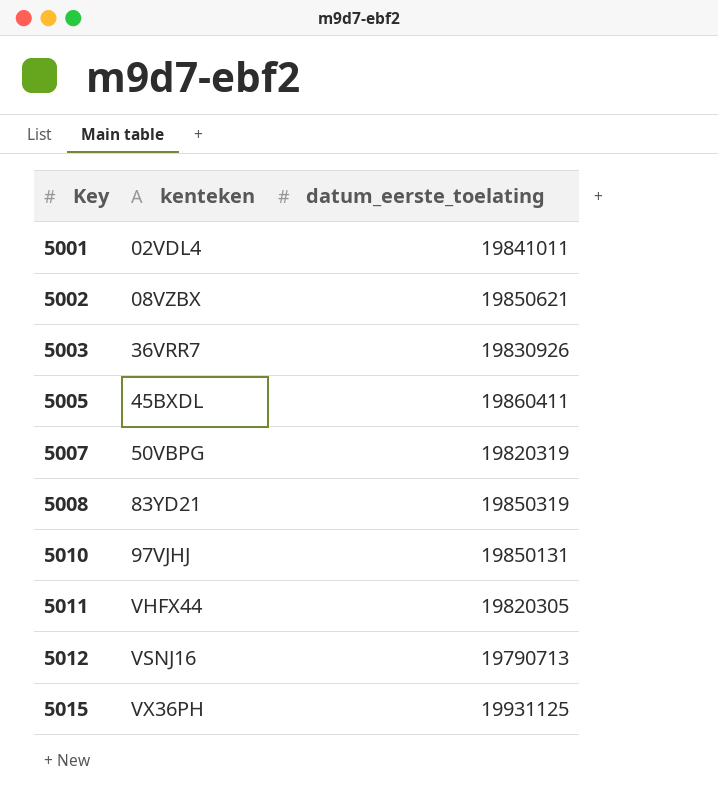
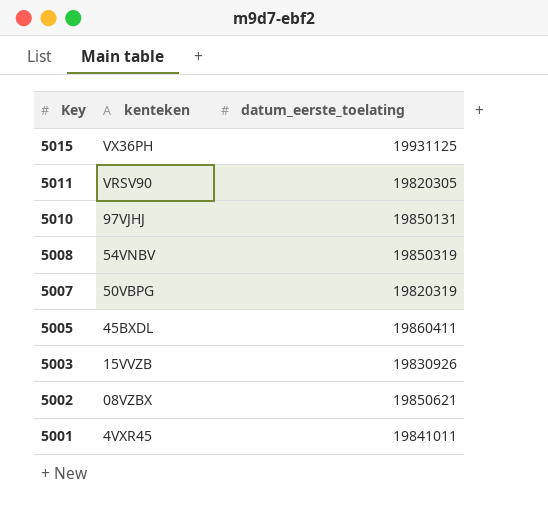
row order: Key ascending -> Key descending
row 5012: VSNJ16 | 19790713 -> none
5011 | kenteken: VHFX44 -> VRSV90
5008 | kenteken: 83YD21 -> 54VNBV
5003 | kenteken: 36VRR7 -> 15VVZB
5001 | kenteken: 02VDL4 -> 4VXR45

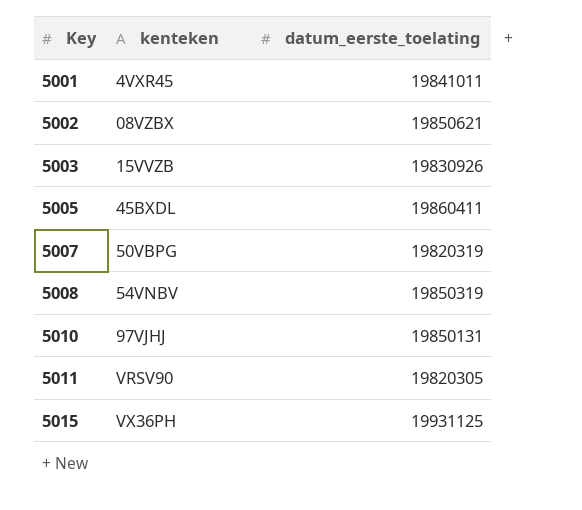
row order: Key descending -> Key ascending

